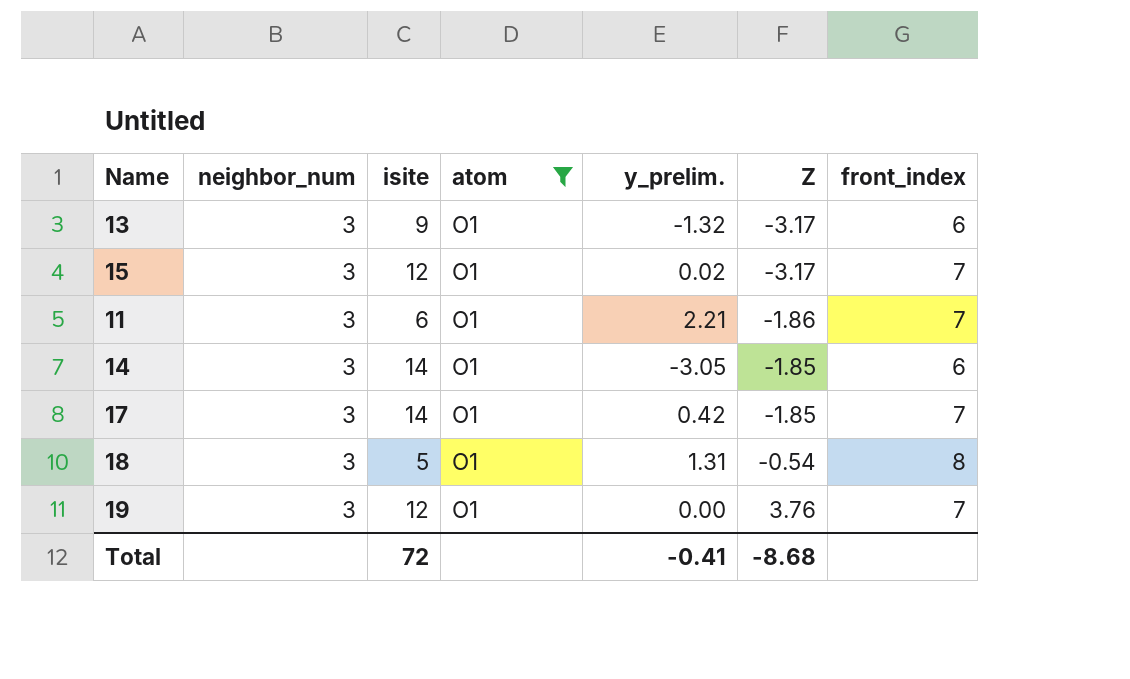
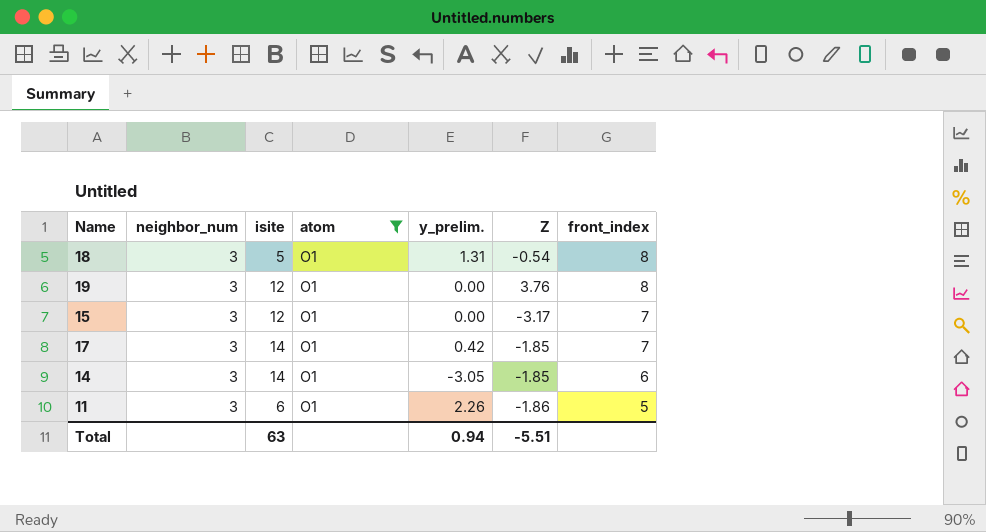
row order: Z ascending -> front_index descending
row 13: 3 | 9 | O1 | -1.32 | -3.17 | 6 -> none
19 | front_index: 7 -> 8
15 | y_prelim.: 0.02 -> 0.00
11 | y_prelim.: 2.21 -> 2.26
11 | front_index: 7 -> 5
Total | isite: 72 -> 63
Total | y_prelim.: -0.41 -> 0.94
Total | Z: -8.68 -> -5.51

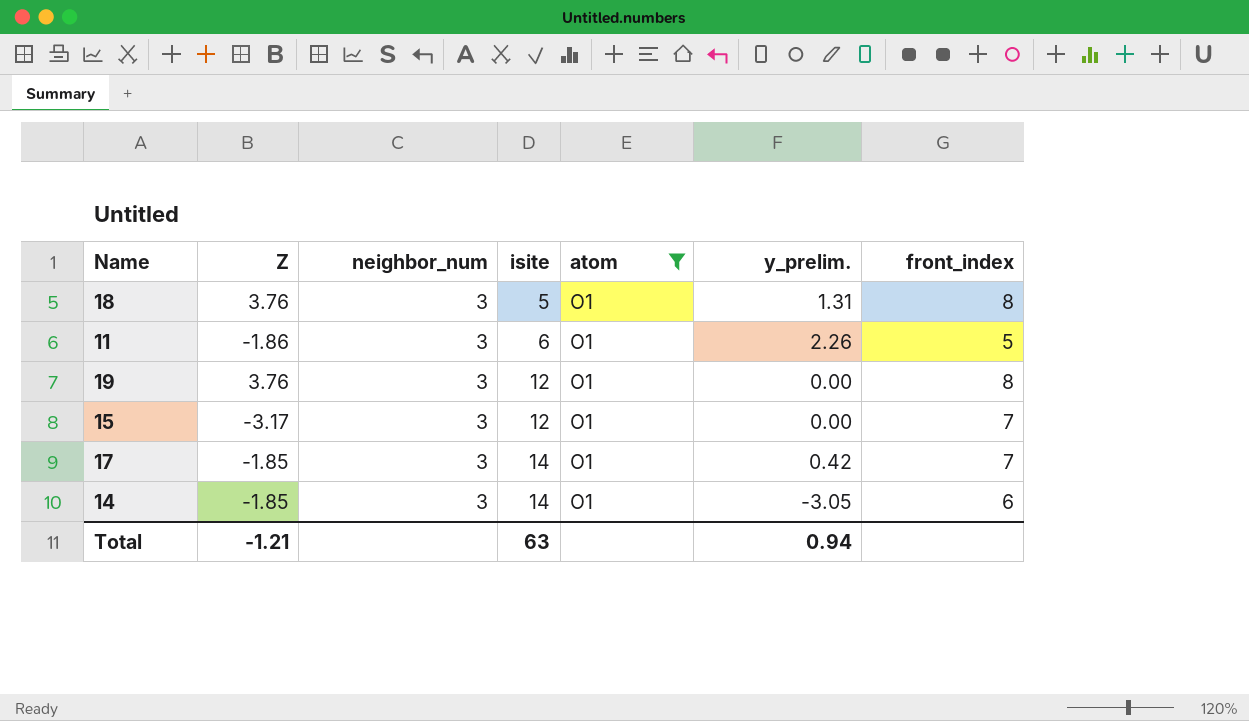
row order: front_index descending -> isite ascending
column Z | position: 6 -> 2
18 | Z: -0.54 -> 3.76
Total | Z: -5.51 -> -1.21

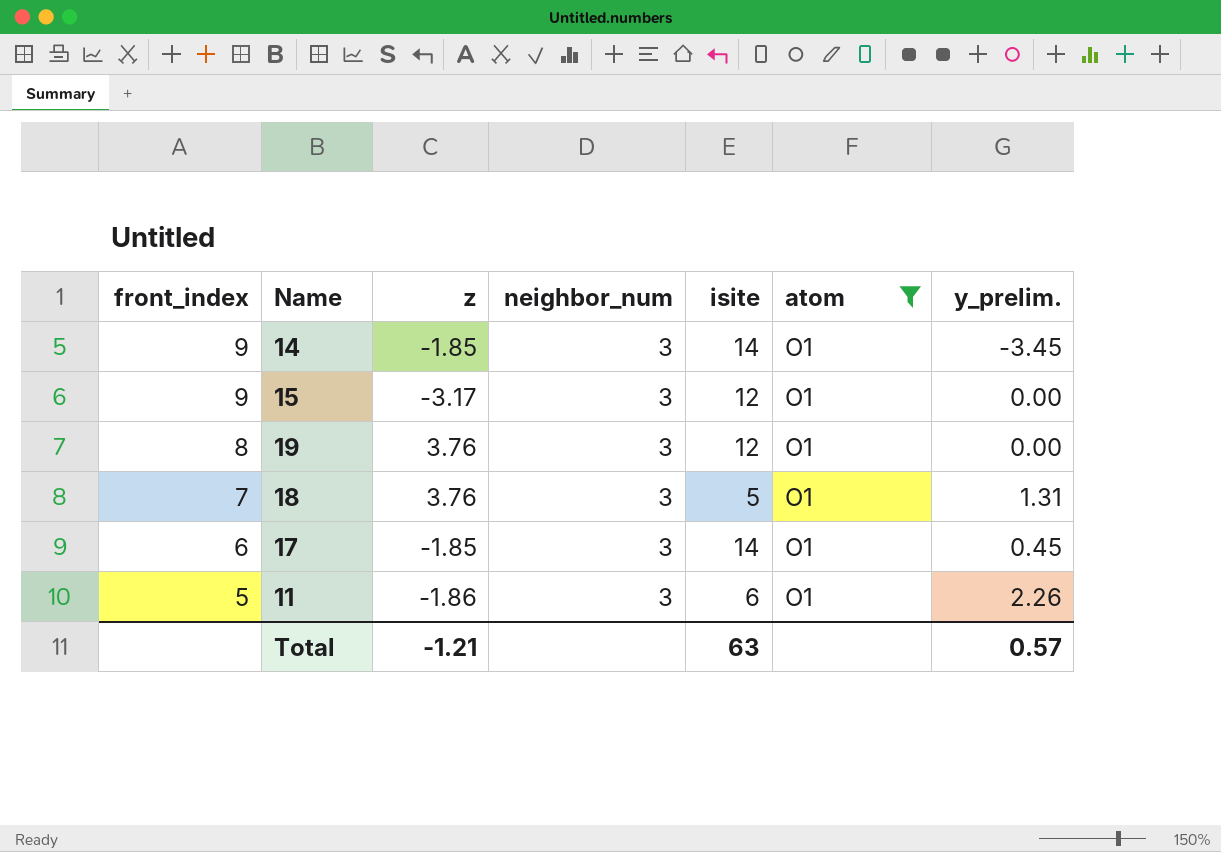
row order: isite ascending -> front_index descending
column front_index | position: 7 -> 1
column name: Z -> z
14 | front_index: 6 -> 9
14 | y_prelim.: -3.05 -> -3.45
15 | front_index: 7 -> 9
18 | front_index: 8 -> 7
17 | front_index: 7 -> 6
17 | y_prelim.: 0.42 -> 0.45
Total | y_prelim.: 0.94 -> 0.57

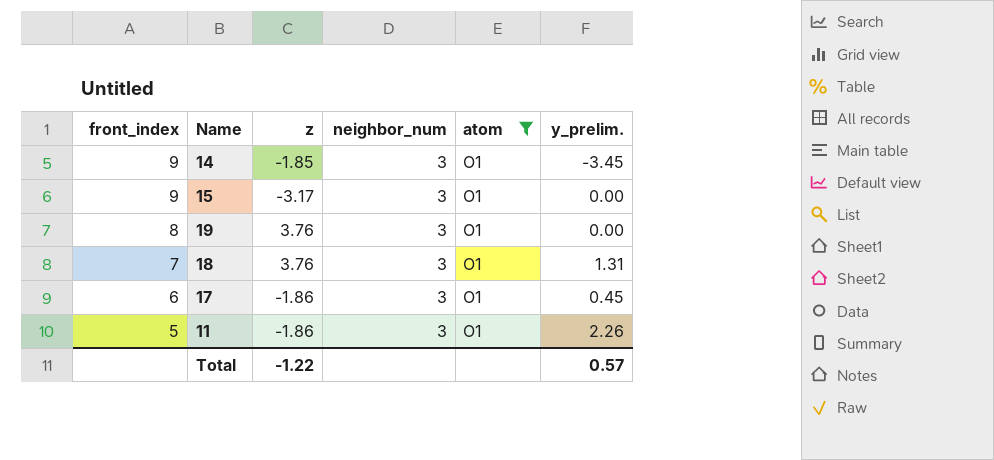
column isite | position: 5 -> none
17 | z: -1.85 -> -1.86
Total | z: -1.21 -> -1.22

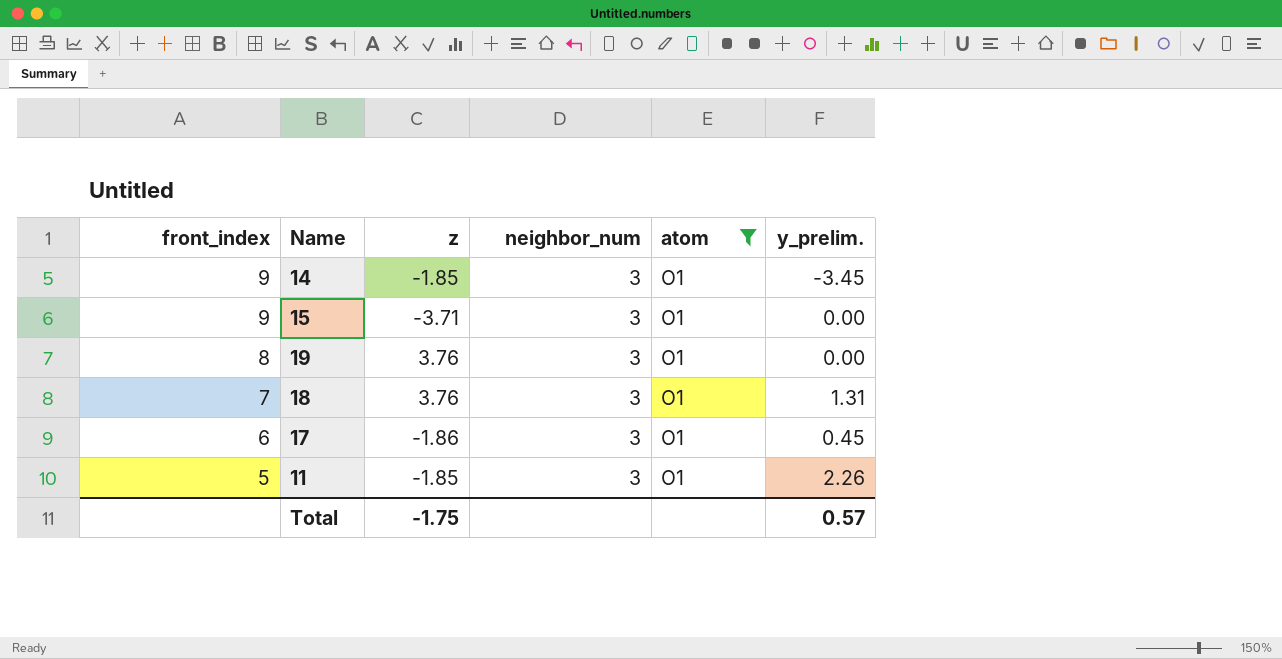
15 | z: -3.17 -> -3.71
11 | z: -1.86 -> -1.85
Total | z: -1.22 -> -1.75

